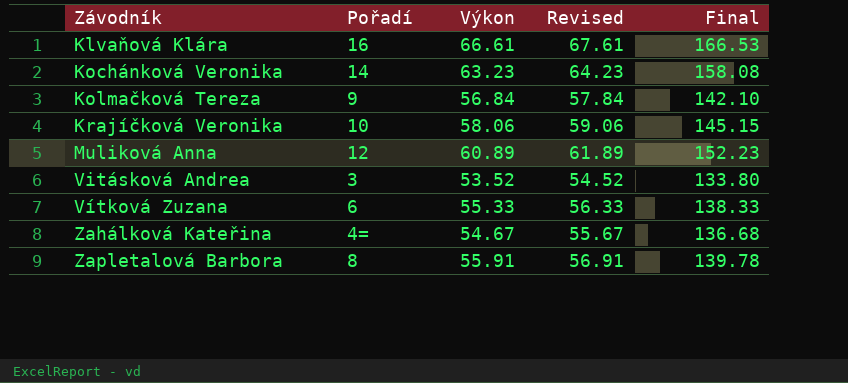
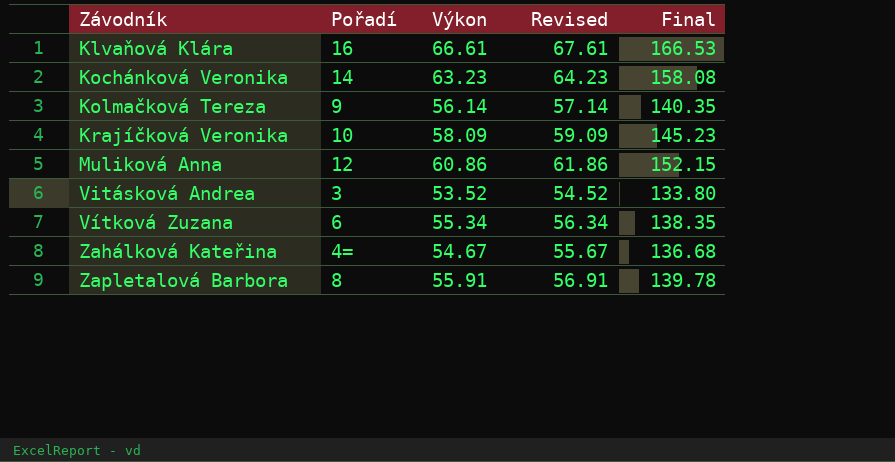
Kolmačková Tereza | Výkon: 56.84 -> 56.14
Kolmačková Tereza | Revised: 57.84 -> 57.14
Kolmačková Tereza | Final: 142.10 -> 140.35
Krajíčková Veronika | Výkon: 58.06 -> 58.09
Krajíčková Veronika | Revised: 59.06 -> 59.09
Krajíčková Veronika | Final: 145.15 -> 145.23
Muliková Anna | Výkon: 60.89 -> 60.86
Muliková Anna | Revised: 61.89 -> 61.86
Muliková Anna | Final: 152.23 -> 152.15
Vítková Zuzana | Výkon: 55.33 -> 55.34
Vítková Zuzana | Revised: 56.33 -> 56.34
Vítková Zuzana | Final: 138.33 -> 138.35

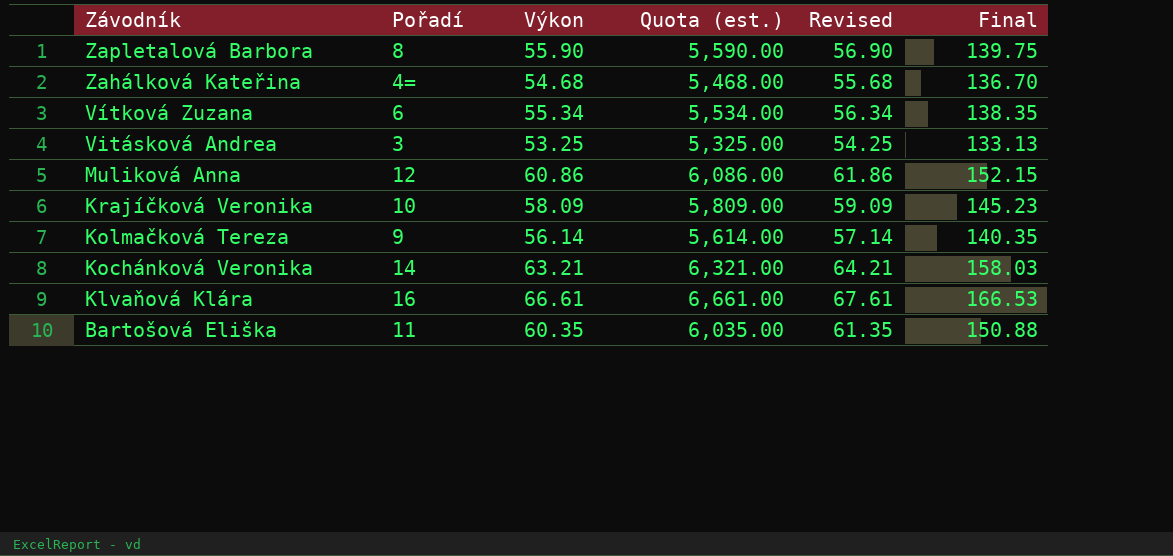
row order: Závodník ascending -> Závodník descending
column Quota (est.) | formula: none -> [Výkon] * 100
Zapletalová Barbora | Výkon: 55.91 -> 55.90
Zapletalová Barbora | Revised: 56.91 -> 56.90
Zapletalová Barbora | Final: 139.78 -> 139.75
Zahálková Kateřina | Výkon: 54.67 -> 54.68
Zahálková Kateřina | Revised: 55.67 -> 55.68
Zahálková Kateřina | Final: 136.68 -> 136.70
Vitásková Andrea | Výkon: 53.52 -> 53.25
Vitásková Andrea | Revised: 54.52 -> 54.25
Vitásková Andrea | Final: 133.80 -> 133.13
Kochánková Veronika | Výkon: 63.23 -> 63.21
Kochánková Veronika | Revised: 64.23 -> 64.21
Kochánková Veronika | Final: 158.08 -> 158.03
row Bartošová Eliška: none -> 11 | 60.35 | 6,035.00 | 61.35 | 150.88

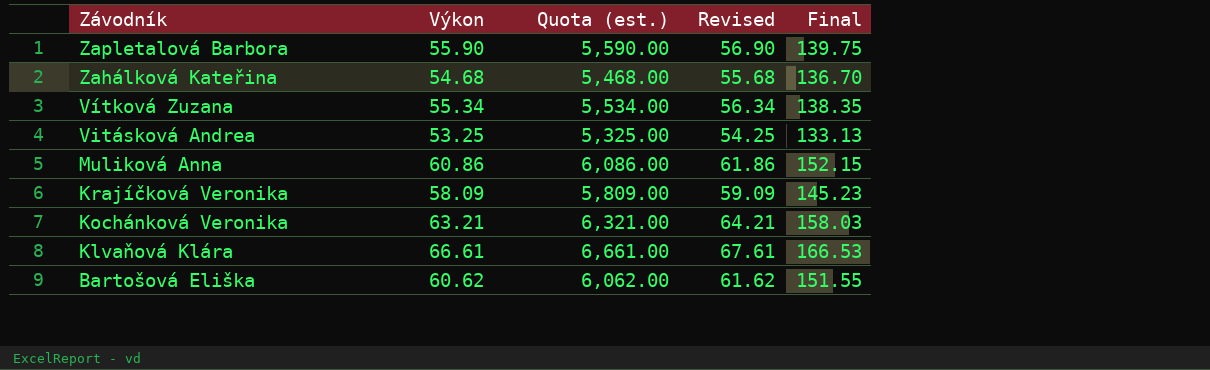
column Pořadí | position: 2 -> none
row Kolmačková Tereza: 9 | 56.14 | 5,614.00 | 57.14 | 140.35 -> none
Bartošová Eliška | Výkon: 60.35 -> 60.62
Bartošová Eliška | Quota (est.): 6,035.00 -> 6,062.00
Bartošová Eliška | Revised: 61.35 -> 61.62
Bartošová Eliška | Final: 150.88 -> 151.55

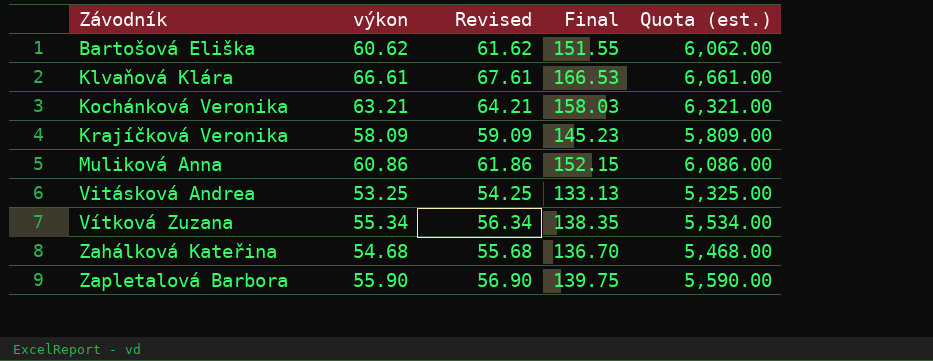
row order: Závodník descending -> Závodník ascending
column name: Výkon -> výkon
column Quota (est.) | position: 3 -> 5

